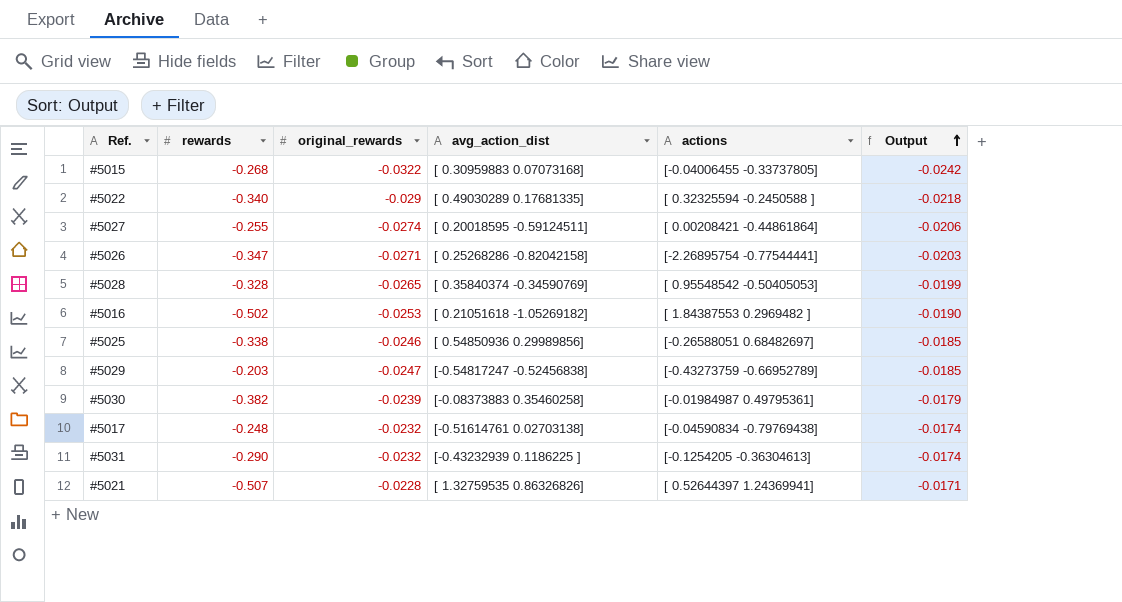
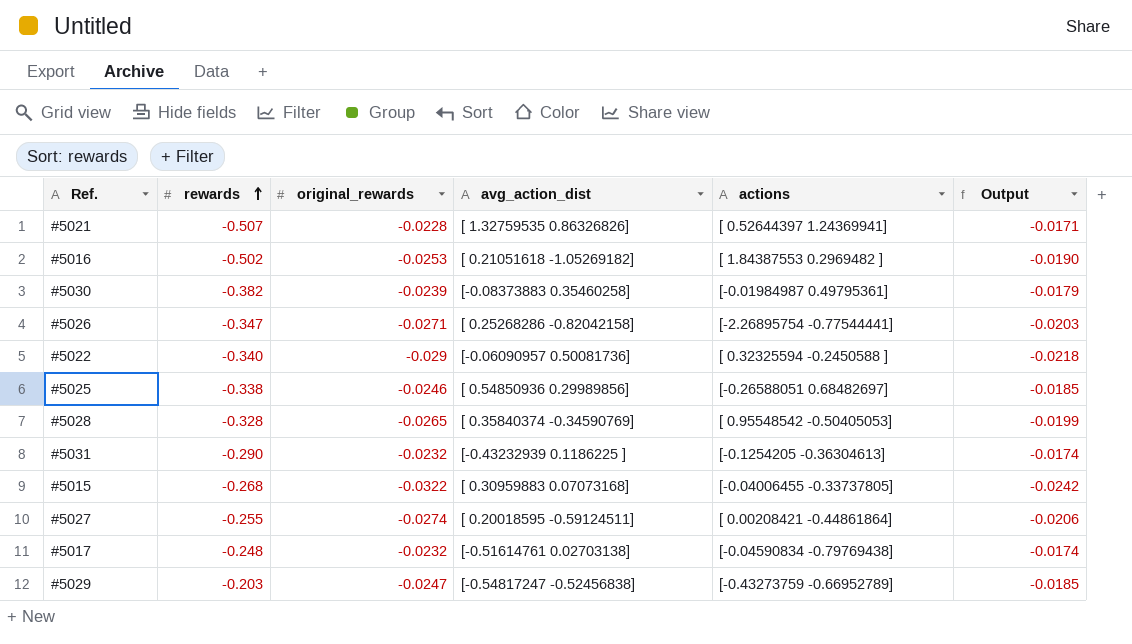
row order: Output ascending -> rewards ascending
#5022 | avg_action_dist: [ 0.49030289 0.17681335] -> [-0.06090957 0.50081736]

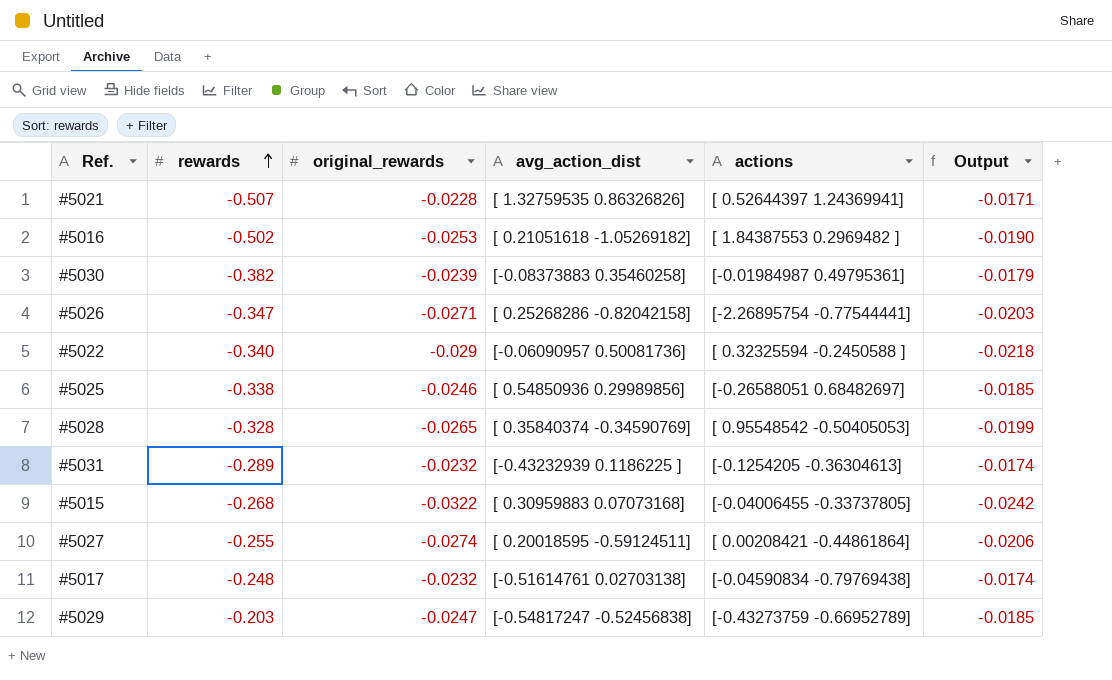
#5031 | rewards: -0.290 -> -0.289

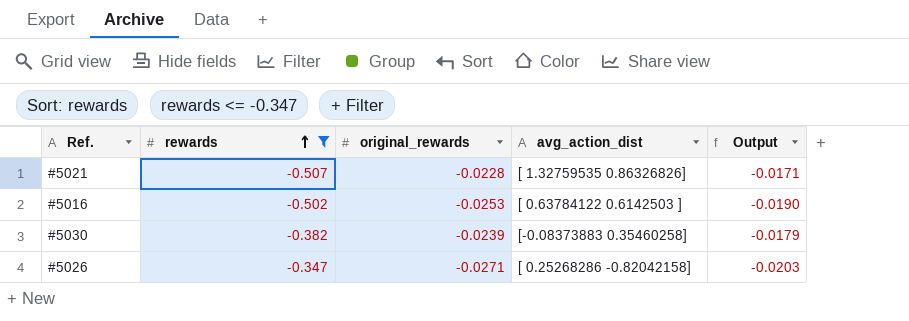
filter: none -> rewards <= -0.347
column actions | position: 5 -> none
#5016 | avg_action_dist: [ 0.21051618 -1.05269182] -> [ 0.63784122 0.6142503 ]

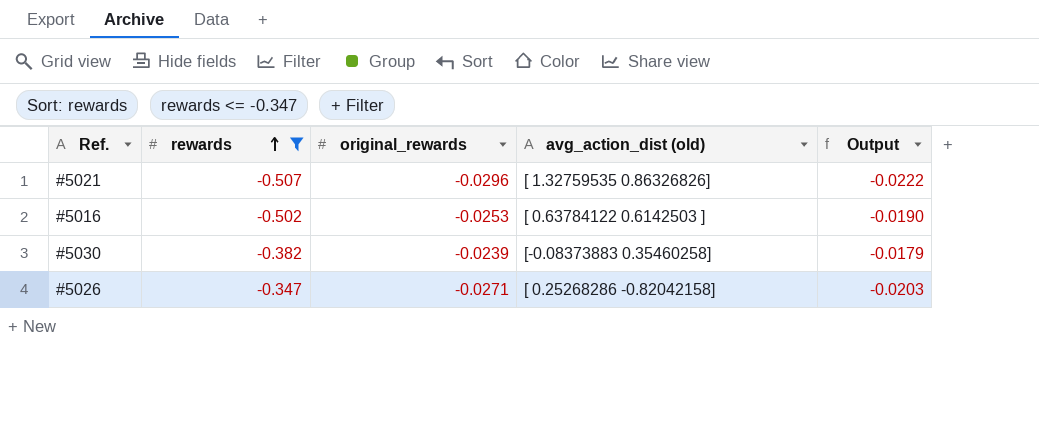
column name: avg_action_dist -> avg_action_dist (old)
#5021 | original_rewards: -0.0228 -> -0.0296
#5021 | Output: -0.0171 -> -0.0222

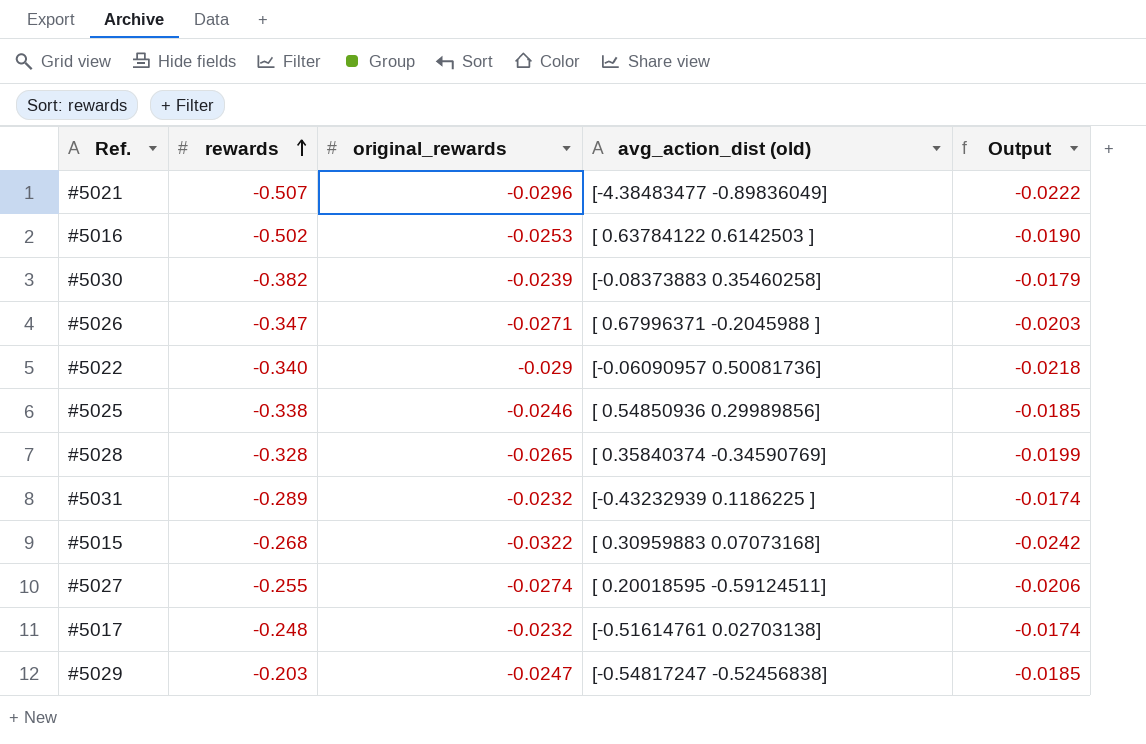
filter: rewards <= -0.347 -> none
#5021 | avg_action_dist (old): [ 1.32759535 0.86326826] -> [-4.38483477 -0.89836049]
#5026 | avg_action_dist (old): [ 0.25268286 -0.82042158] -> [ 0.67996371 -0.2045988 ]

